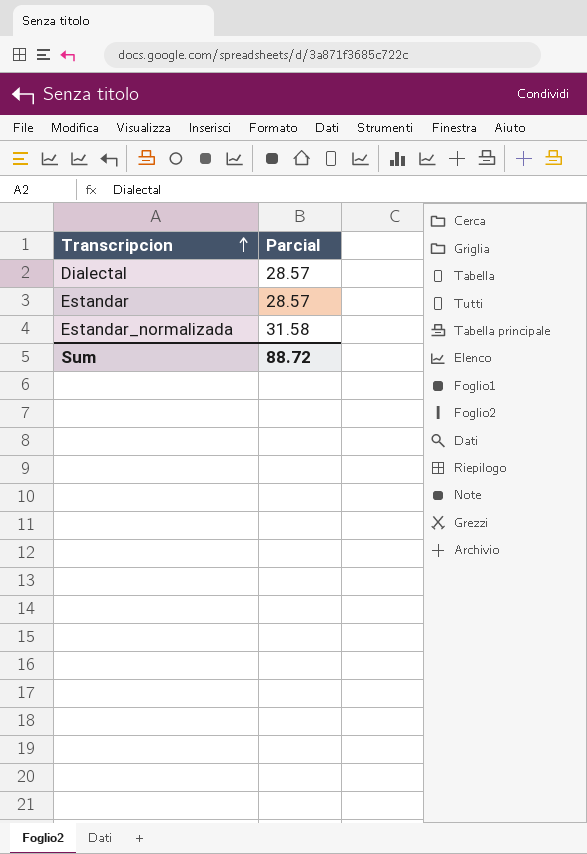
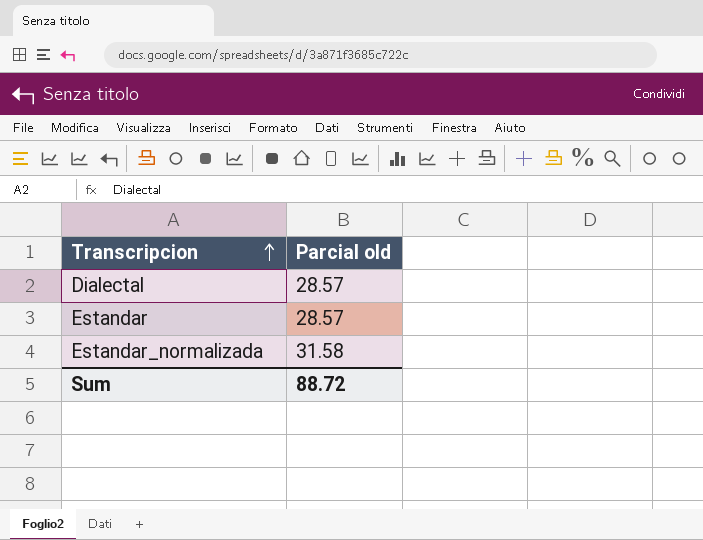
column name: Parcial -> Parcial old

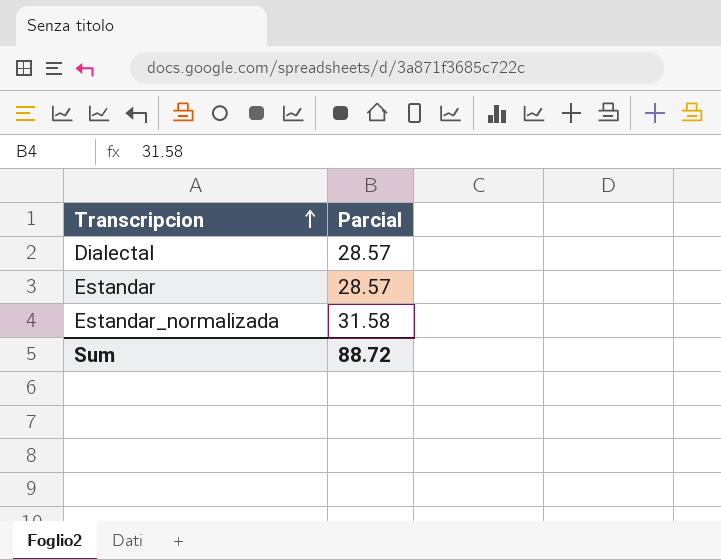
column name: Parcial old -> Parcial

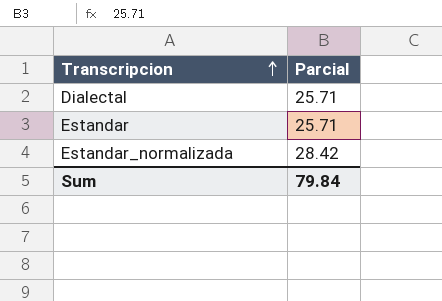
Dialectal | Parcial: 28.57 -> 25.71
Estandar | Parcial: 28.57 -> 25.71
Estandar_normalizada | Parcial: 31.58 -> 28.42
Sum | Parcial: 88.72 -> 79.84

